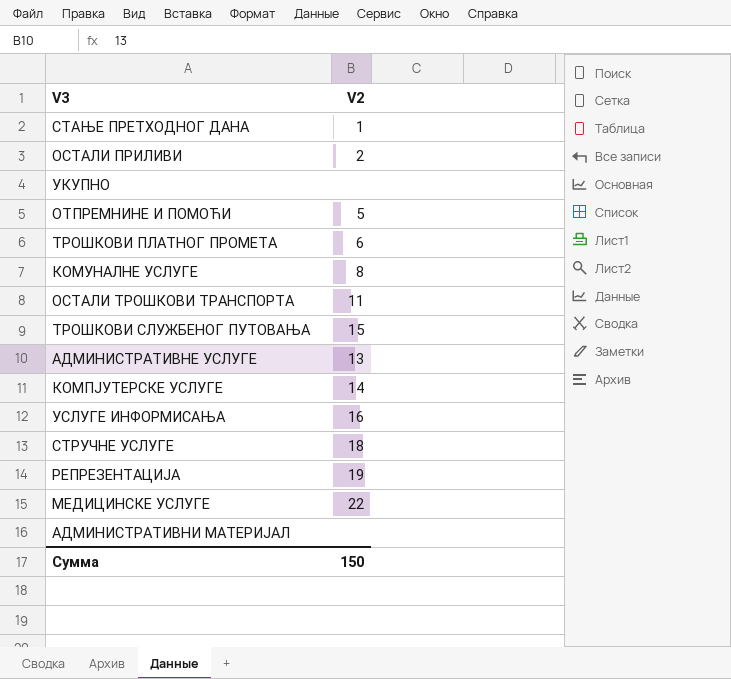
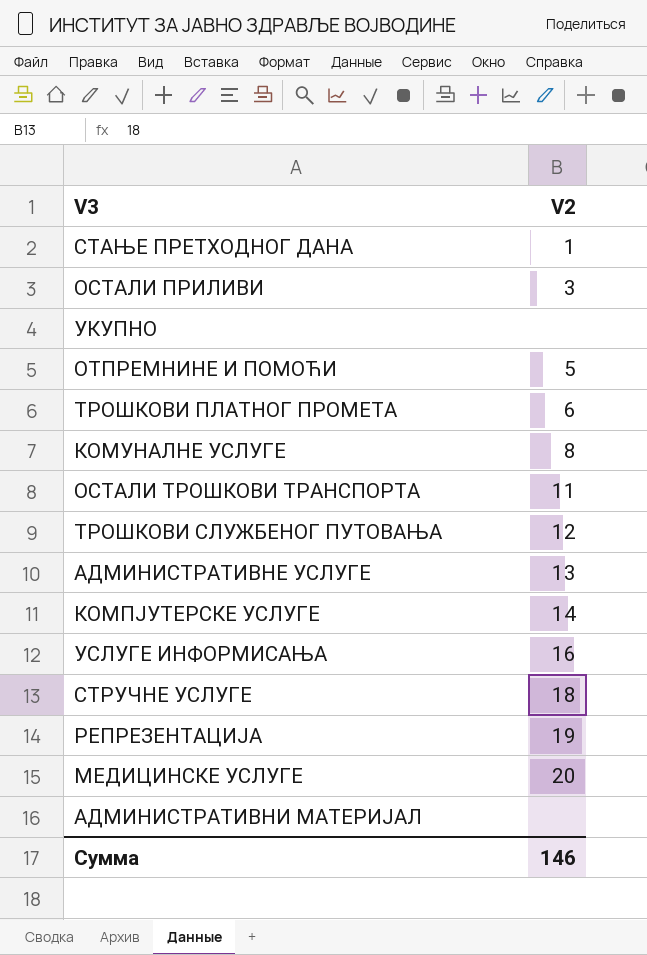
ОСТАЛИ ПРИЛИВИ | V2: 2 -> 3
ТРОШКОВИ СЛУЖБЕНОГ ПУТОВАЊА | V2: 15 -> 12
МЕДИЦИНСКЕ УСЛУГЕ | V2: 22 -> 20
Сумма | V2: 150 -> 146

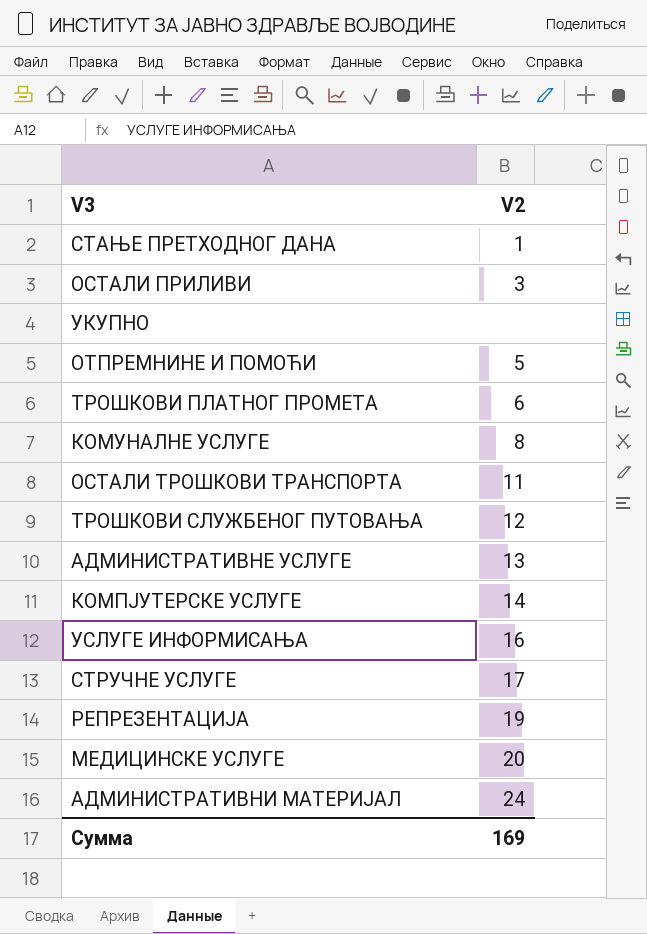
СТРУЧНЕ УСЛУГЕ | V2: 18 -> 17
АДМИНИСТРАТИВНИ МАТЕРИЈАЛ | V2: none -> 24
Сумма | V2: 146 -> 169

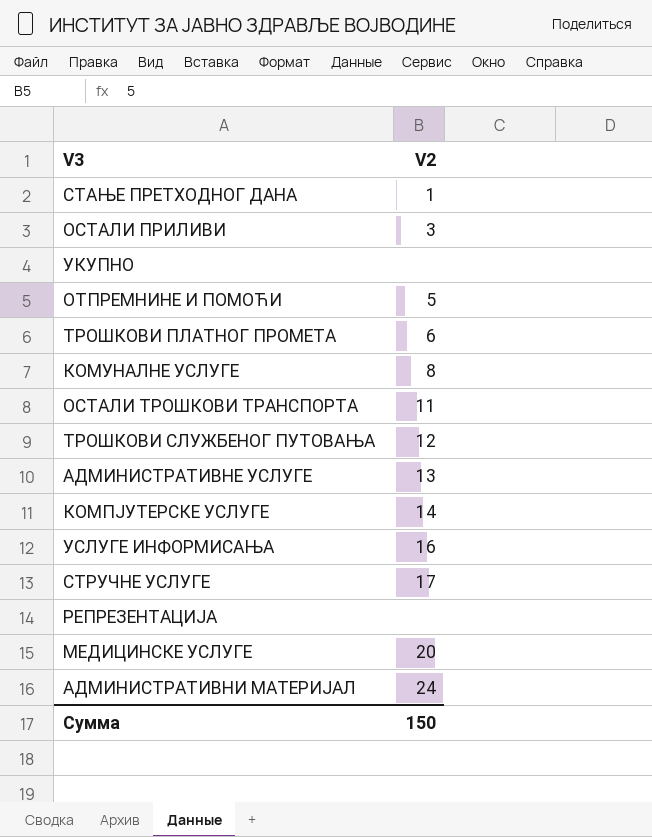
РЕПРЕЗЕНТАЦИЈА | V2: 19 -> none
Сумма | V2: 169 -> 150

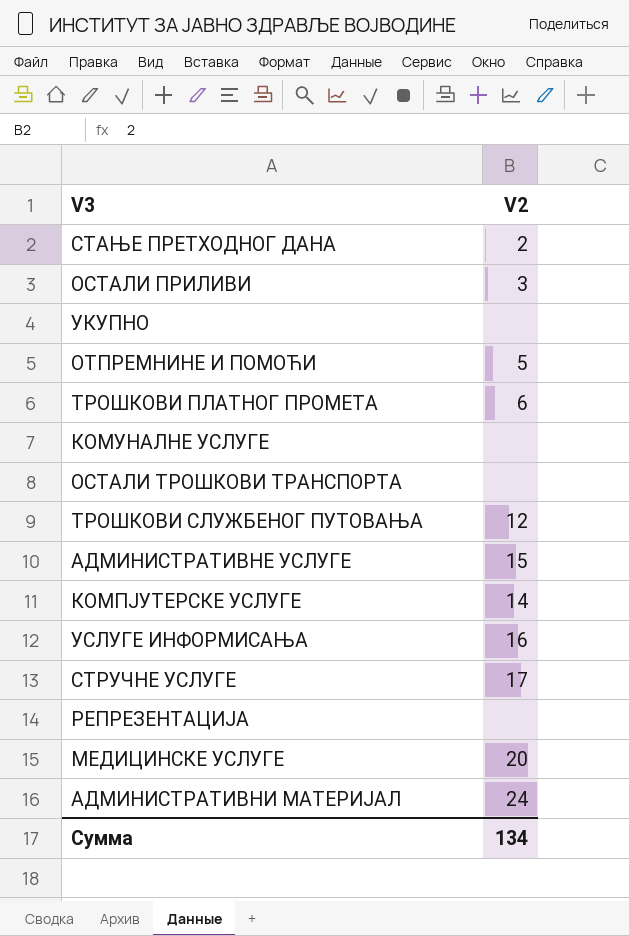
СТАЊЕ ПРЕТХОДНОГ ДАНА | V2: 1 -> 2
КОМУНАЛНЕ УСЛУГЕ | V2: 8 -> none
ОСТАЛИ ТРОШКОВИ ТРАНСПОРТА | V2: 11 -> none
АДМИНИСТРАТИВНЕ УСЛУГЕ | V2: 13 -> 15
Сумма | V2: 150 -> 134

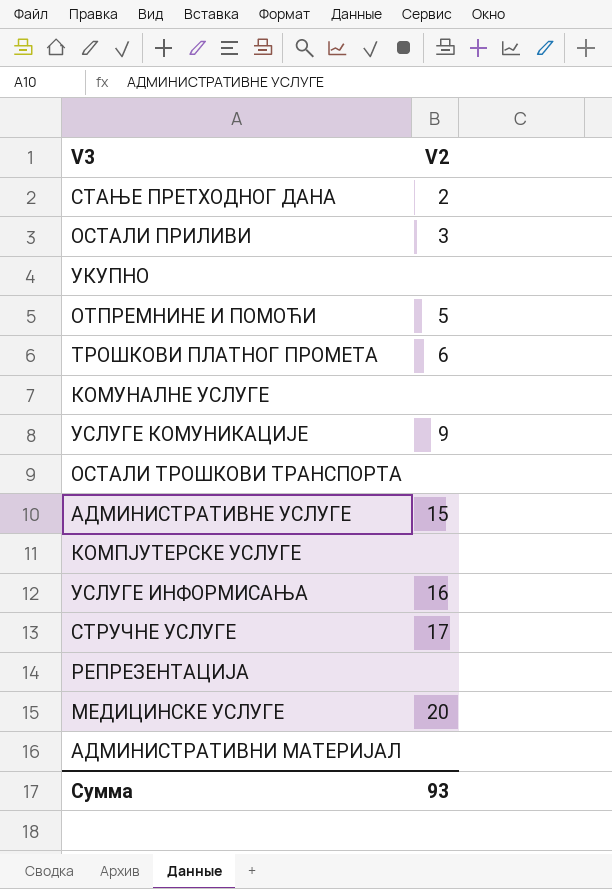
row ТРОШКОВИ СЛУЖБЕНОГ ПУТОВАЊА: 12 -> none
row УСЛУГЕ КОМУНИКАЦИЈЕ: none -> 9
КОМПЈУТЕРСКЕ УСЛУГЕ | V2: 14 -> none
АДМИНИСТРАТИВНИ МАТЕРИЈАЛ | V2: 24 -> none
Сумма | V2: 134 -> 93

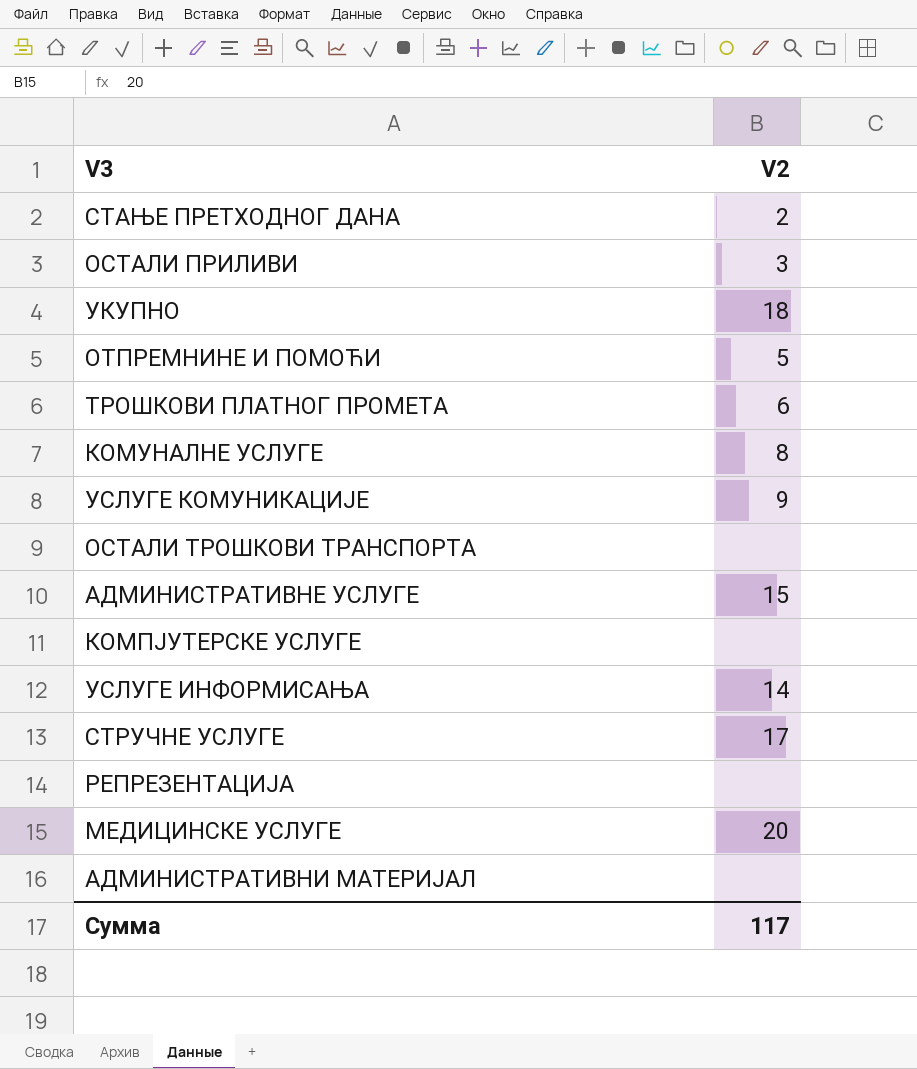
УКУПНО | V2: none -> 18
КОМУНАЛНЕ УСЛУГЕ | V2: none -> 8
УСЛУГЕ ИНФОРМИСАЊА | V2: 16 -> 14
Сумма | V2: 93 -> 117

